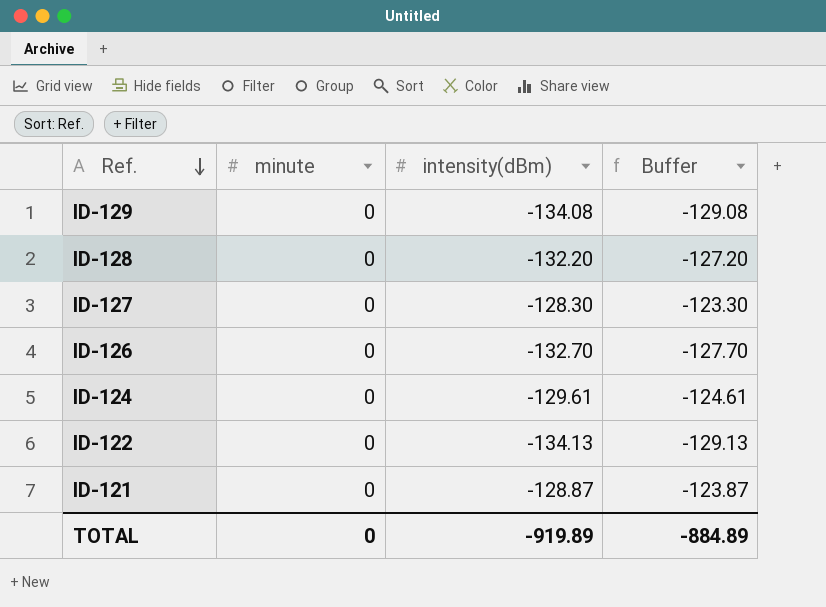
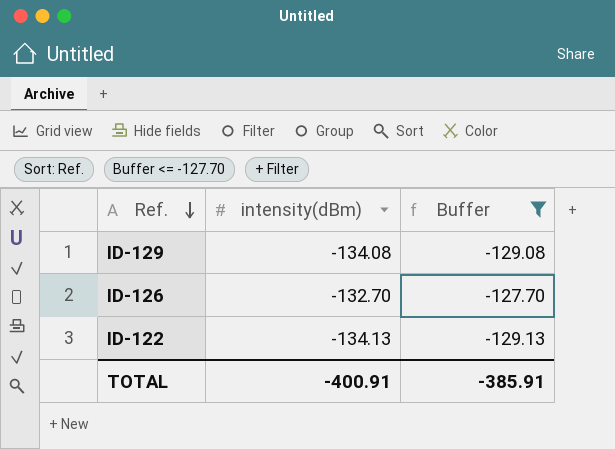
filter: none -> Buffer <= -127.70
column minute | position: 2 -> none
TOTAL | intensity(dBm): -919.89 -> -400.91
TOTAL | Buffer: -884.89 -> -385.91

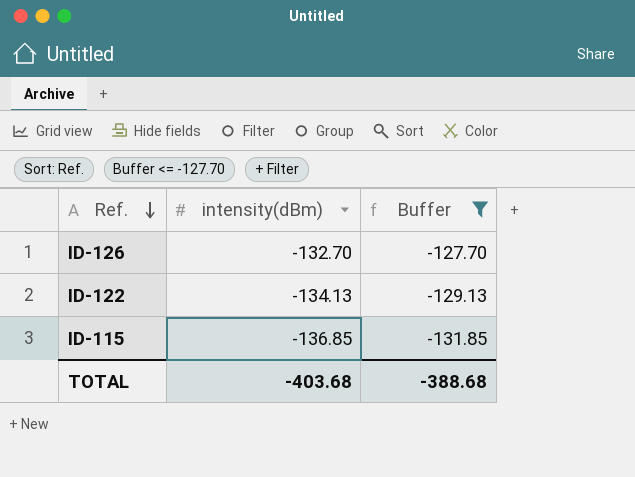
row ID-129: -134.08 | -129.08 -> none
row ID-115: none -> -136.85 | -131.85
TOTAL | intensity(dBm): -400.91 -> -403.68
TOTAL | Buffer: -385.91 -> -388.68

